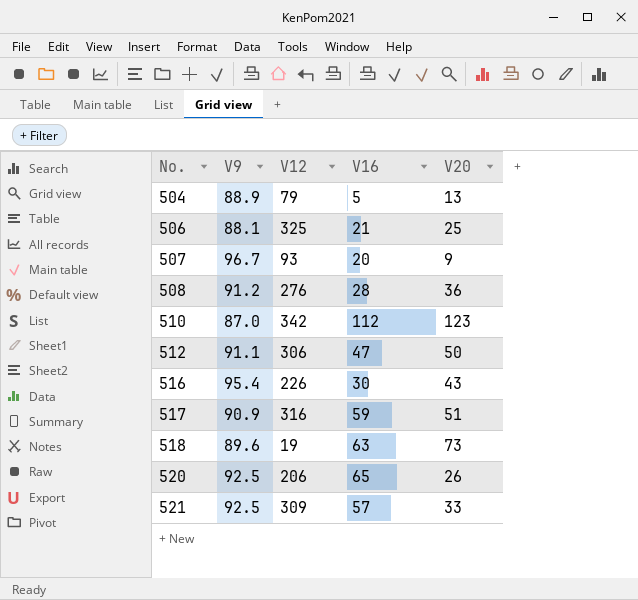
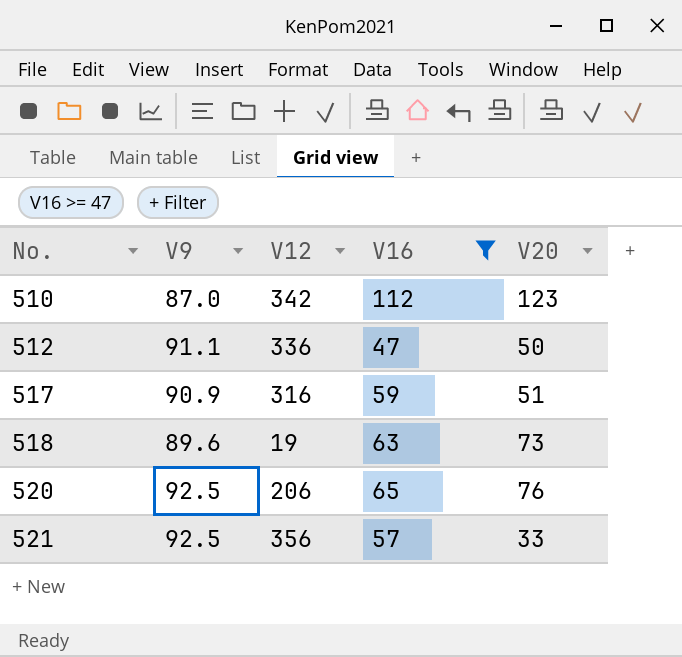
filter: none -> V16 >= 47
512 | V12: 306 -> 336
520 | V20: 26 -> 76
521 | V12: 309 -> 356

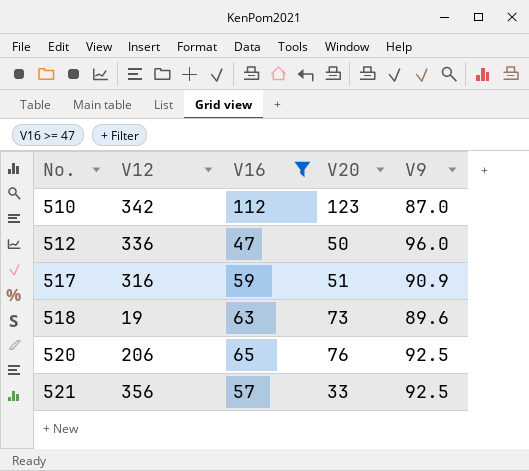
column V9 | position: 2 -> 5
512 | V9: 91.1 -> 96.0

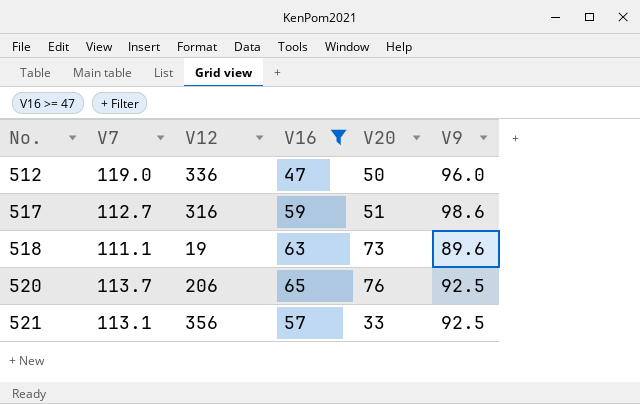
column V7 | position: none -> 2
row 510: 342 | 112 | 123 | 87.0 -> none
517 | V9: 90.9 -> 98.6

